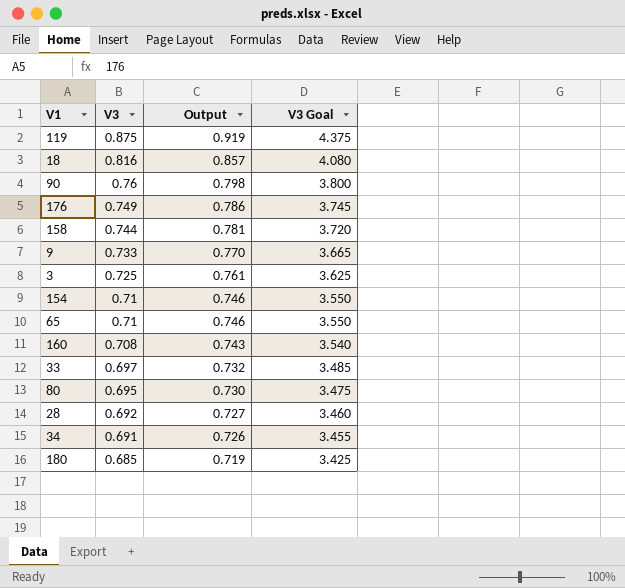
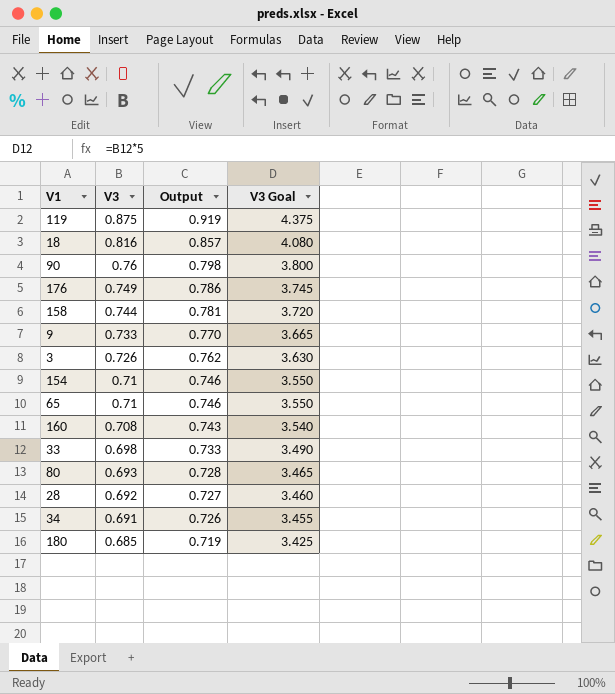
3 | V3: 0.725 -> 0.726
3 | Output: 0.761 -> 0.762
3 | V3 Goal: 3.625 -> 3.630
33 | V3: 0.697 -> 0.698
33 | Output: 0.732 -> 0.733
33 | V3 Goal: 3.485 -> 3.490
80 | V3: 0.695 -> 0.693
80 | Output: 0.730 -> 0.728
80 | V3 Goal: 3.475 -> 3.465

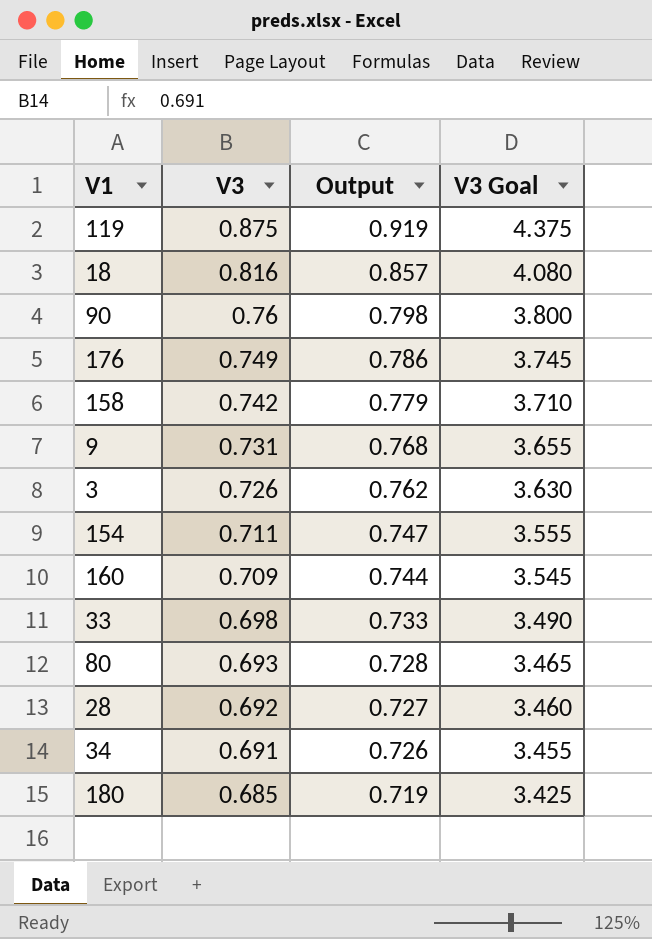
row 65: 0.71 | 0.746 | 3.550 -> none
158 | V3: 0.744 -> 0.742
158 | Output: 0.781 -> 0.779
158 | V3 Goal: 3.720 -> 3.710
9 | V3: 0.733 -> 0.731
9 | Output: 0.770 -> 0.768
9 | V3 Goal: 3.665 -> 3.655
154 | V3: 0.71 -> 0.711
154 | Output: 0.746 -> 0.747
154 | V3 Goal: 3.550 -> 3.555
160 | V3: 0.708 -> 0.709
160 | Output: 0.743 -> 0.744
160 | V3 Goal: 3.540 -> 3.545

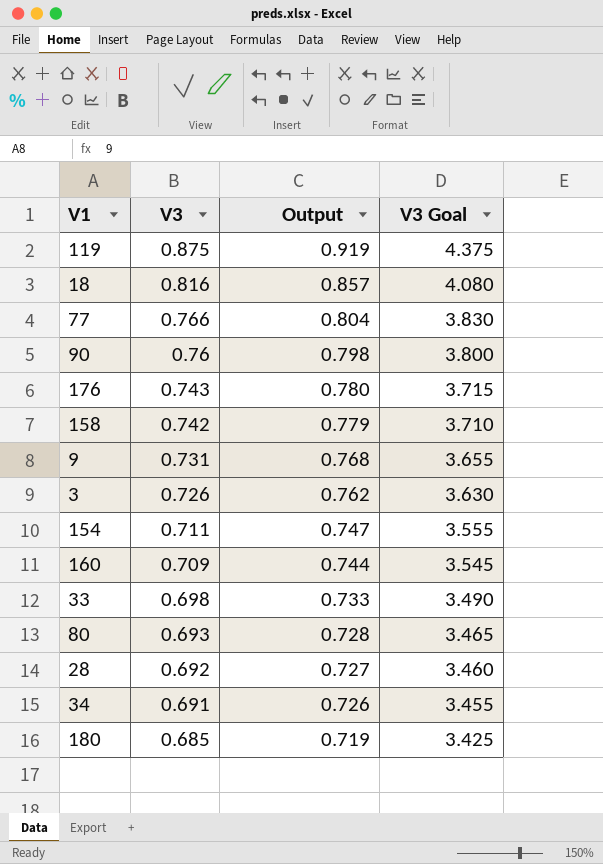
row 77: none -> 0.766 | 0.804 | 3.830
176 | V3: 0.749 -> 0.743
176 | Output: 0.786 -> 0.780
176 | V3 Goal: 3.745 -> 3.715

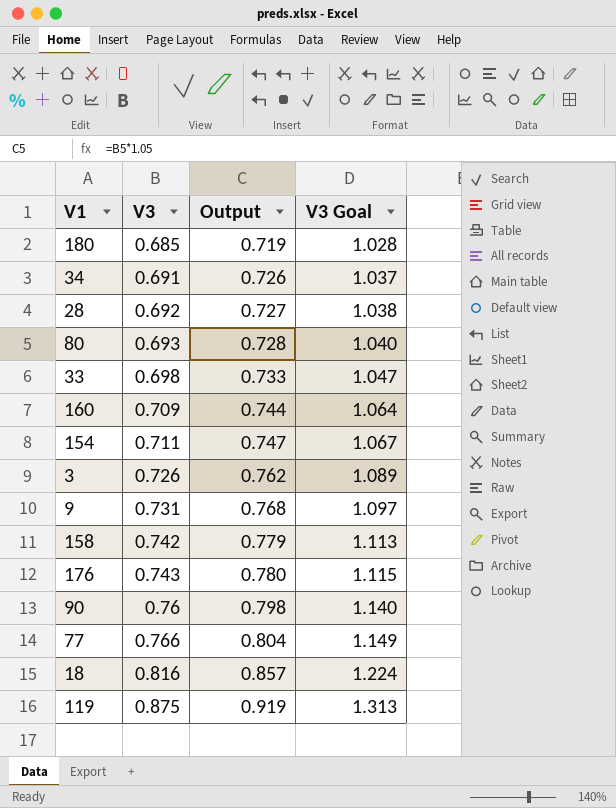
row order: V3 descending -> V3 ascending
column V3 Goal | formula: [V3] * 5 -> [V3] * 1.5

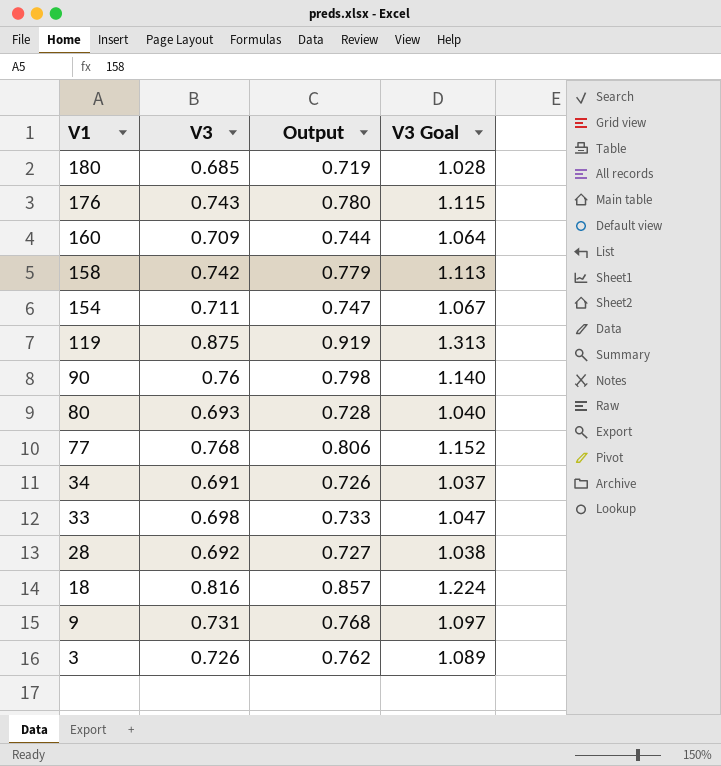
row order: V3 ascending -> V1 descending
77 | V3: 0.766 -> 0.768
77 | Output: 0.804 -> 0.806
77 | V3 Goal: 1.149 -> 1.152

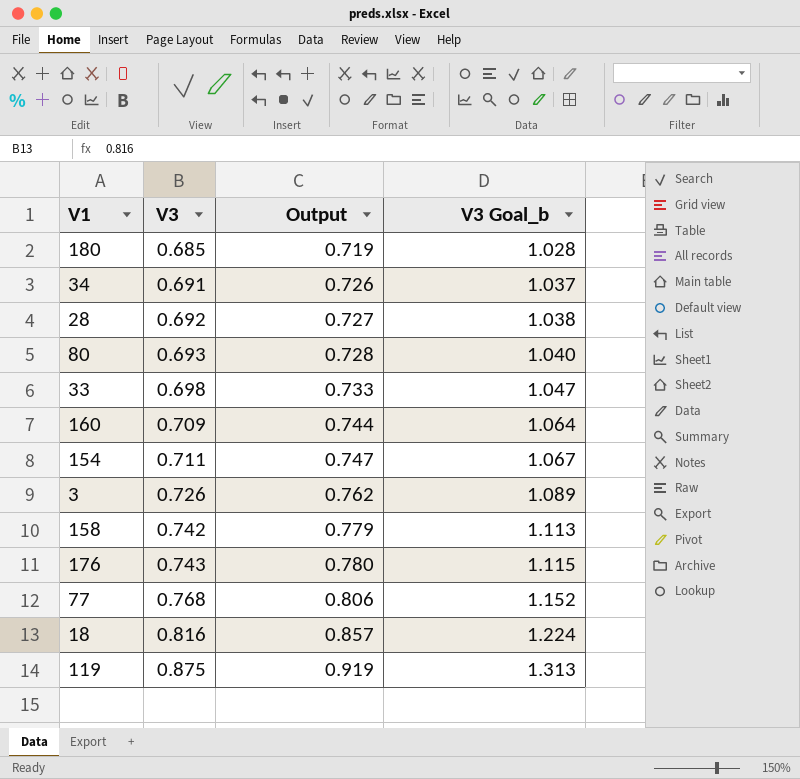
row order: V1 descending -> V3 ascending
column name: V3 Goal -> V3 Goal_b
row 90: 0.76 | 0.798 | 1.140 -> none
row 9: 0.731 | 0.768 | 1.097 -> none

